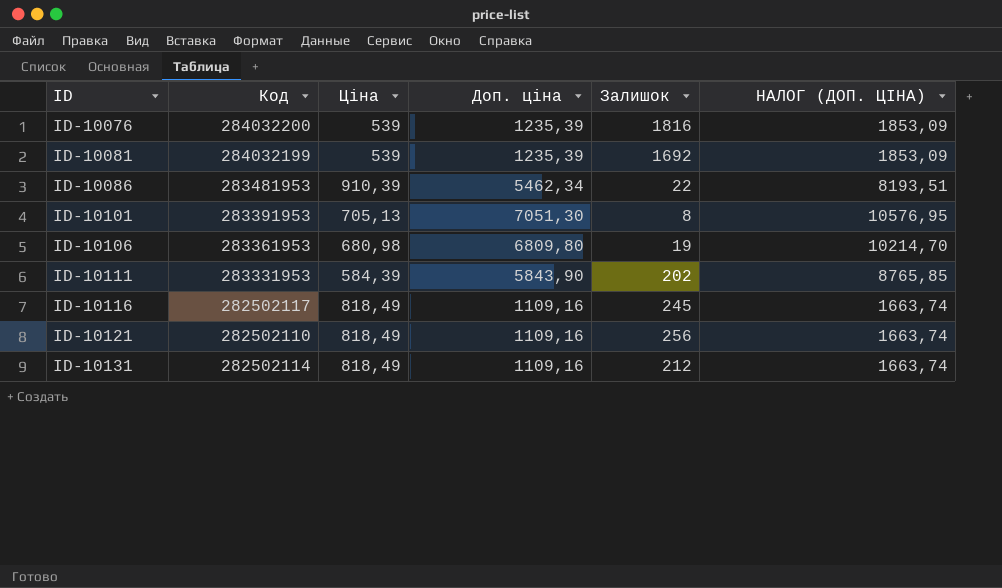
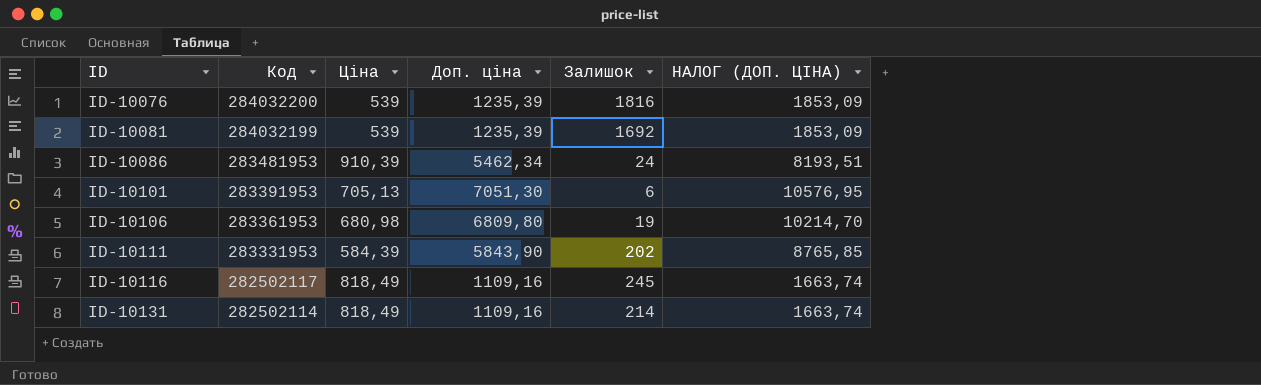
row ID-10121: 282502110 | 818,49 | 1109,16 | 256 | 1663,74 -> none
ID-10086 | Залишок: 22 -> 24
ID-10101 | Залишок: 8 -> 6
ID-10131 | Залишок: 212 -> 214

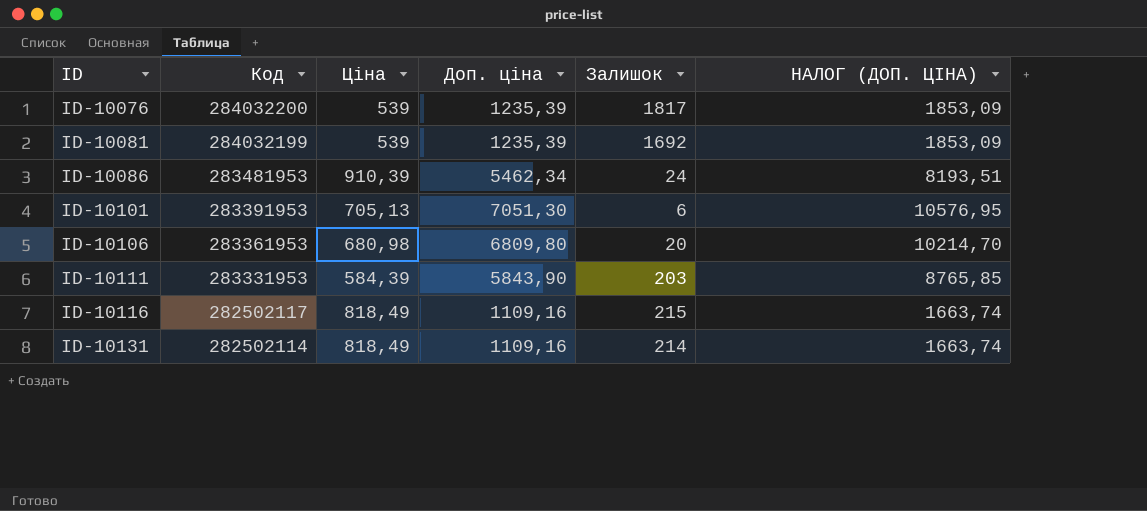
ID-10076 | Залишок: 1816 -> 1817
ID-10106 | Залишок: 19 -> 20
ID-10111 | Залишок: 202 -> 203
ID-10116 | Залишок: 245 -> 215

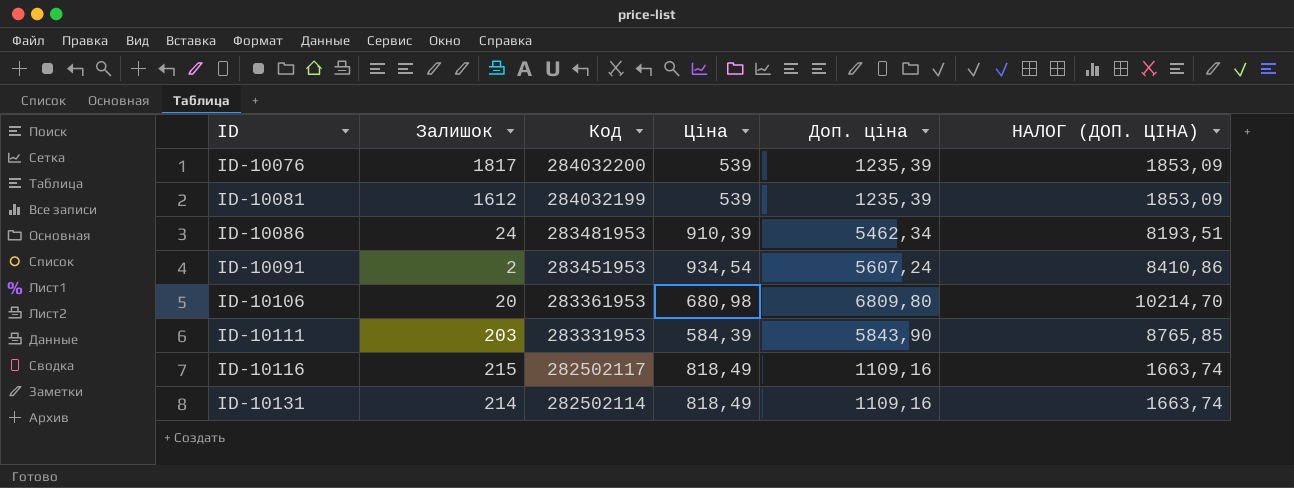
column Залишок | position: 5 -> 2
row ID-10101: 283391953 | 705,13 | 7051,30 | 6 | 10576,95 -> none
ID-10081 | Залишок: 1692 -> 1612
row ID-10091: none -> 2 | 283451953 | 934,54 | 5607,24 | 8410,86

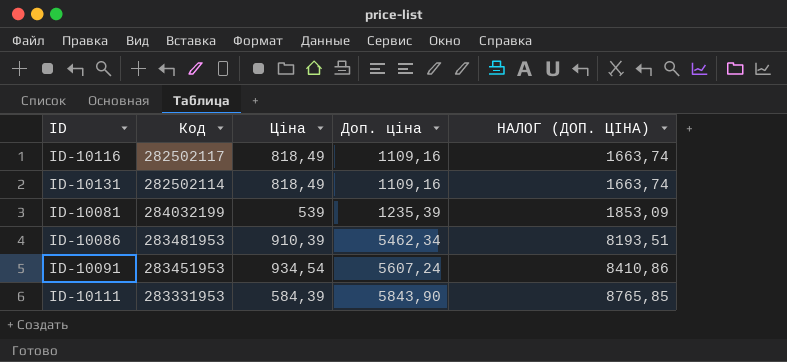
row order: ID ascending -> Доп. ціна ascending
column Залишок | position: 2 -> none
row ID-10076: 1817 | 284032200 | 539 | 1235,39 | 1853,09 -> none
row ID-10106: 20 | 283361953 | 680,98 | 6809,80 | 10214,70 -> none

